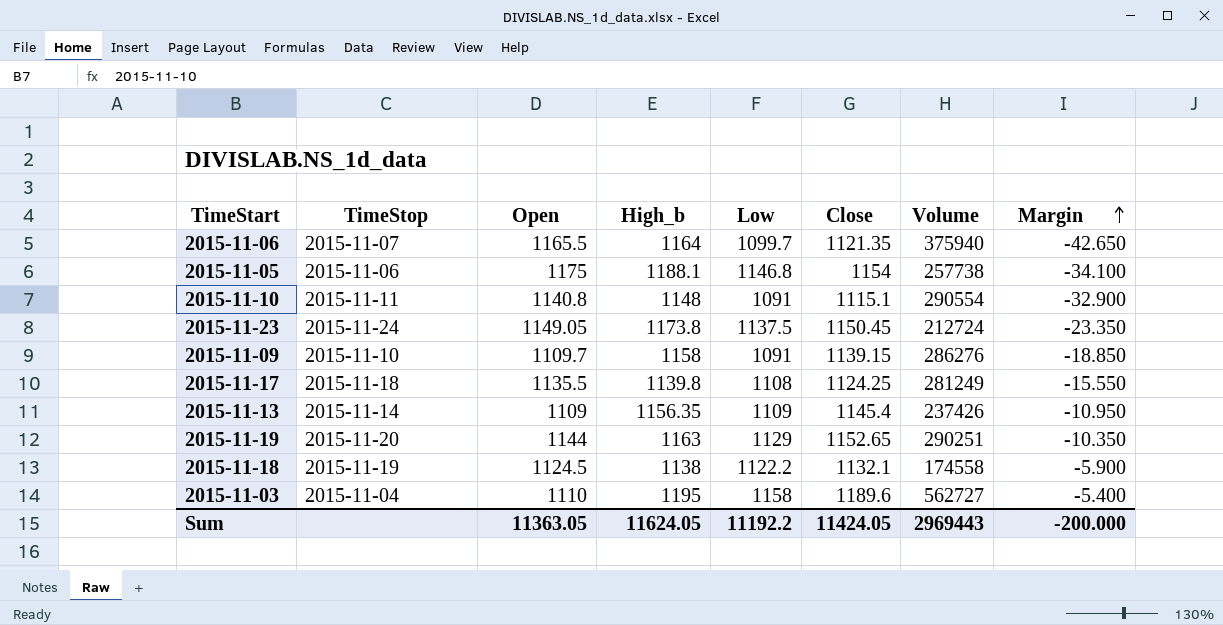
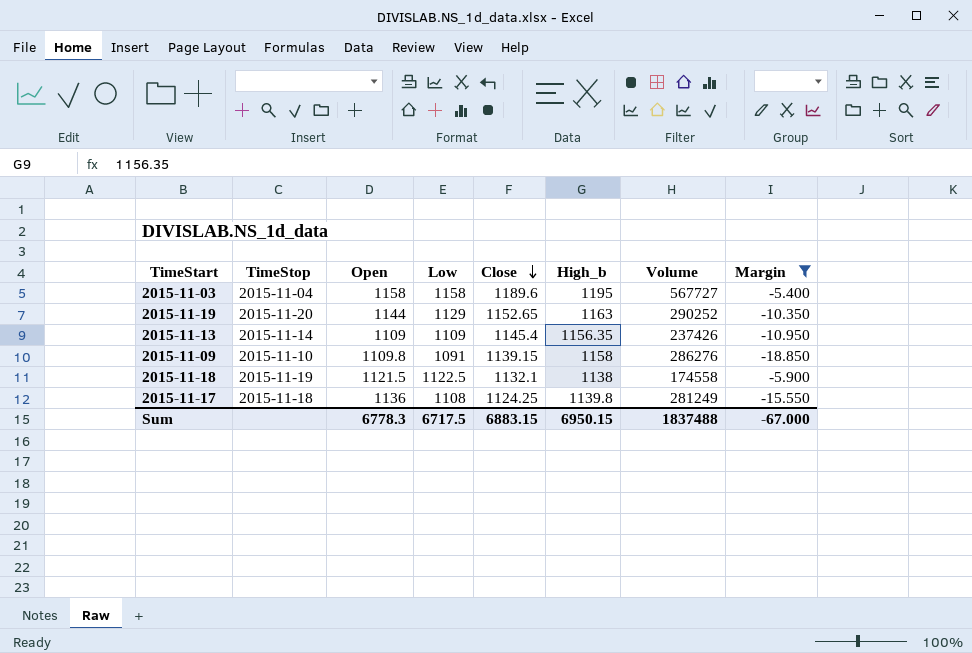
filter: none -> Margin >= -18.850
row order: Margin ascending -> Close descending
column High_b | position: 4 -> 6
2015-11-03 | Open: 1110 -> 1158
2015-11-03 | Volume: 562727 -> 567727
2015-11-19 | Volume: 290251 -> 290252
2015-11-09 | Open: 1109.7 -> 1109.8
2015-11-18 | Open: 1124.5 -> 1121.5
2015-11-18 | Low: 1122.2 -> 1122.5
2015-11-17 | Open: 1135.5 -> 1136
Sum | Open: 11363.05 -> 6778.3
Sum | Low: 11192.2 -> 6717.5
Sum | Close: 11424.05 -> 6883.15
Sum | High_b: 11624.05 -> 6950.15
Sum | Volume: 2969443 -> 1837488
Sum | Margin: -200.000 -> -67.000

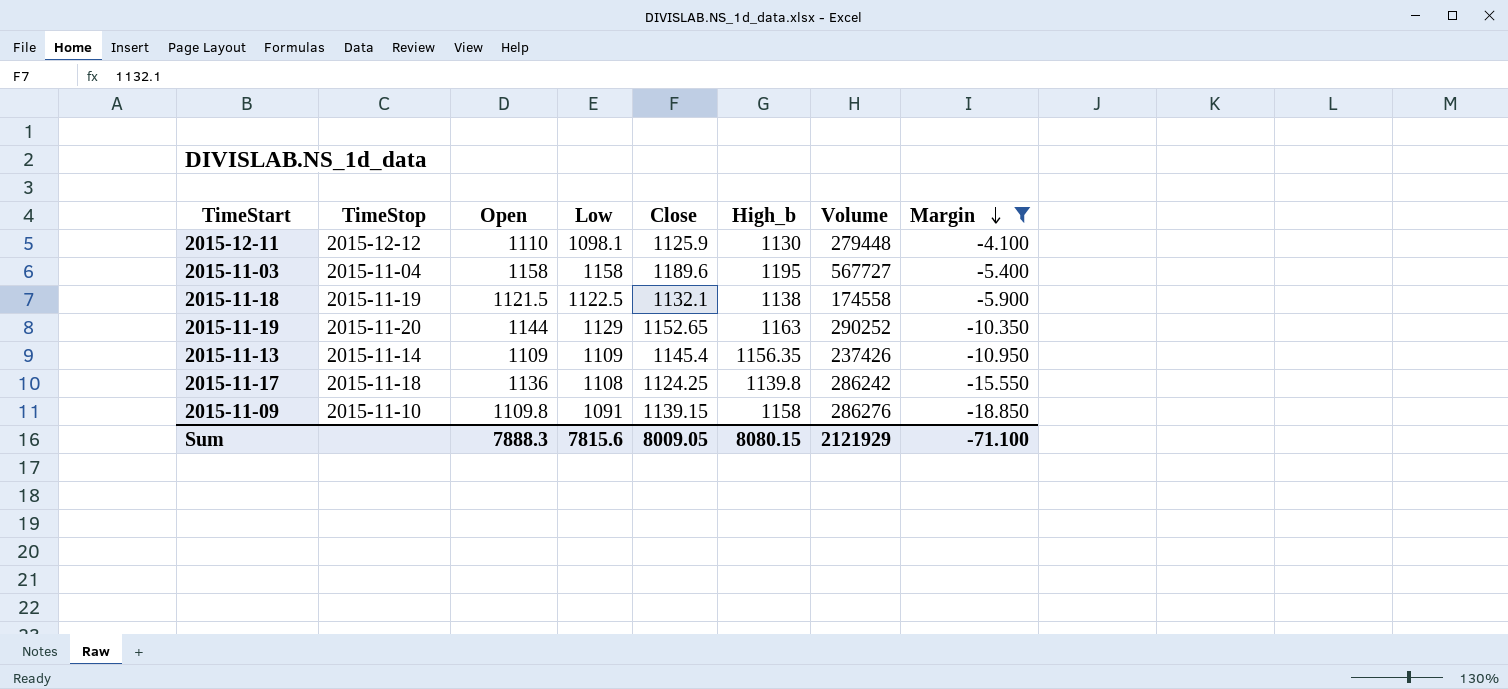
row order: Close descending -> Margin descending
row 2015-12-11: none -> 2015-12-12 | 1110 | 1098.1 | 1125.9 | 1130 | 279448 | -4.100
2015-11-17 | Volume: 281249 -> 286242
Sum | Open: 6778.3 -> 7888.3
Sum | Low: 6717.5 -> 7815.6
Sum | Close: 6883.15 -> 8009.05
Sum | High_b: 6950.15 -> 8080.15
Sum | Volume: 1837488 -> 2121929
Sum | Margin: -67.000 -> -71.100

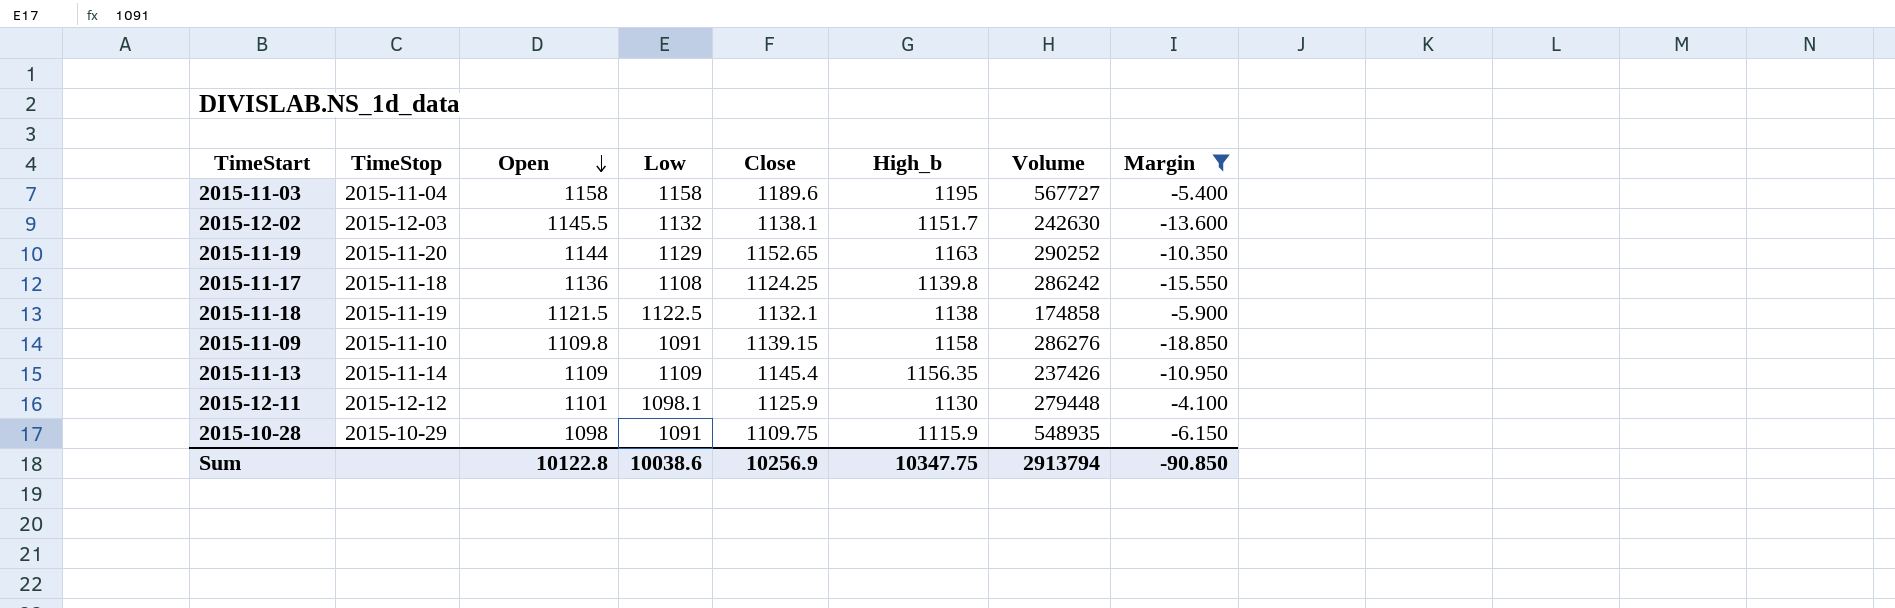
row order: Margin descending -> Open descending
row 2015-12-02: none -> 2015-12-03 | 1145.5 | 1132 | 1138.1 | 1151.7 | 242630 | -13.600
2015-11-18 | Volume: 174558 -> 174858
2015-12-11 | Open: 1110 -> 1101
row 2015-10-28: none -> 2015-10-29 | 1098 | 1091 | 1109.75 | 1115.9 | 548935 | -6.150
Sum | Open: 7888.3 -> 10122.8
Sum | Low: 7815.6 -> 10038.6
Sum | Close: 8009.05 -> 10256.9
Sum | High_b: 8080.15 -> 10347.75
Sum | Volume: 2121929 -> 2913794
Sum | Margin: -71.100 -> -90.850

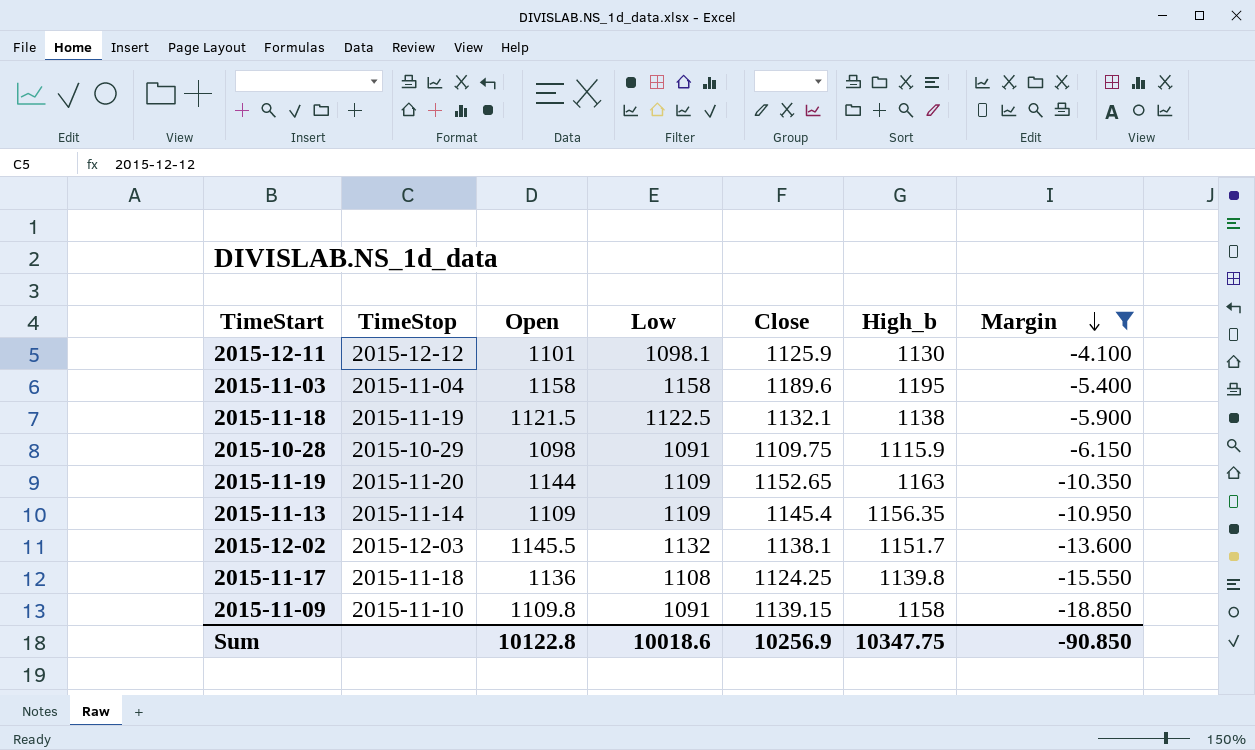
row order: Open descending -> Margin descending
column Volume | position: 7 -> none
2015-11-19 | Low: 1129 -> 1109
Sum | Low: 10038.6 -> 10018.6

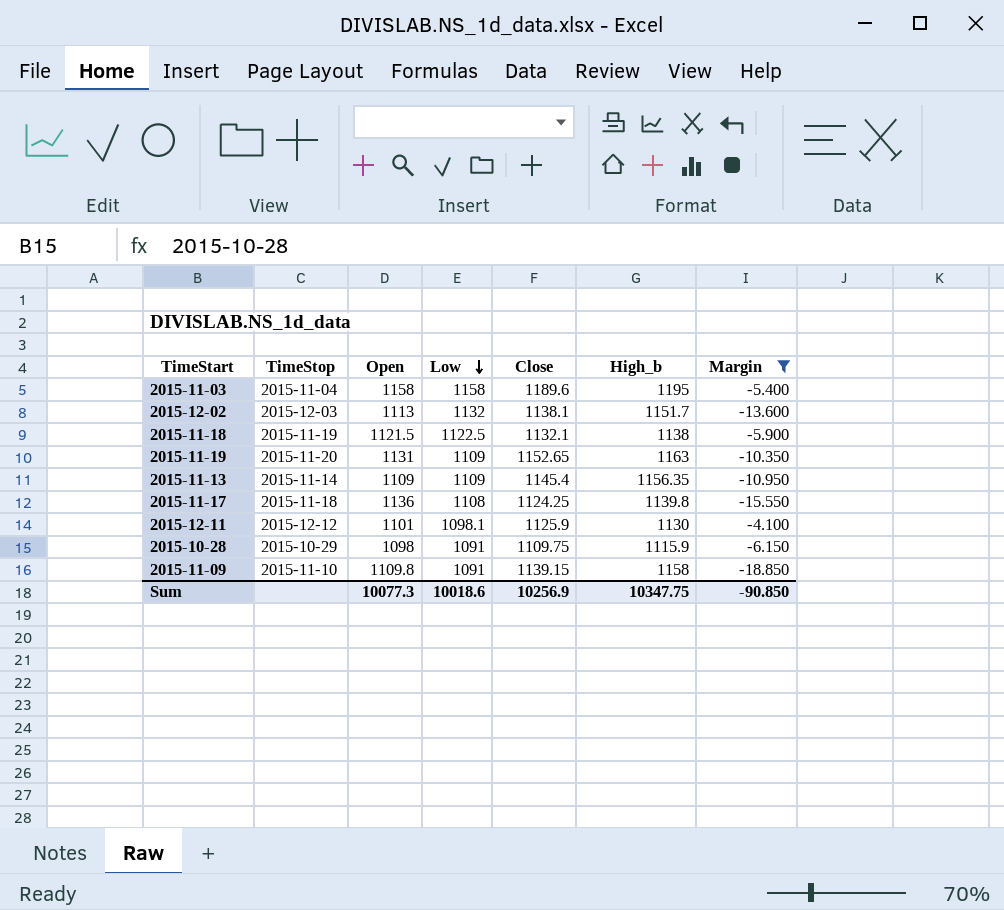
row order: Margin descending -> Low descending
2015-12-02 | Open: 1145.5 -> 1113
2015-11-19 | Open: 1144 -> 1131
Sum | Open: 10122.8 -> 10077.3

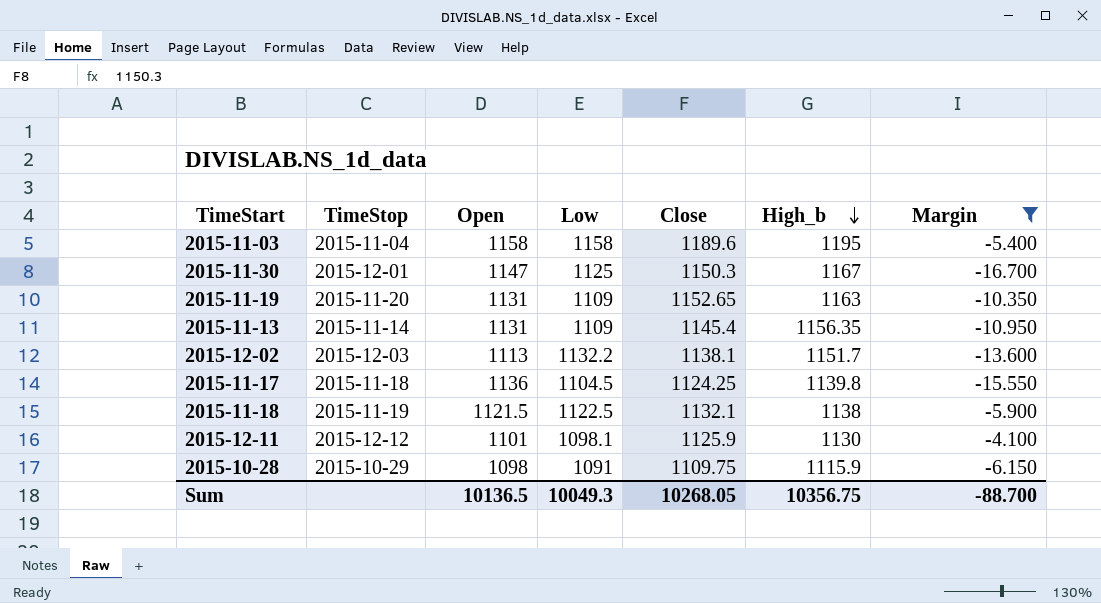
row order: Low descending -> High_b descending
row 2015-11-09: 2015-11-10 | 1109.8 | 1091 | 1139.15 | 1158 | -18.850 -> none
row 2015-11-30: none -> 2015-12-01 | 1147 | 1125 | 1150.3 | 1167 | -16.700
2015-11-13 | Open: 1109 -> 1131
2015-12-02 | Low: 1132 -> 1132.2
2015-11-17 | Low: 1108 -> 1104.5
Sum | Open: 10077.3 -> 10136.5
Sum | Low: 10018.6 -> 10049.3
Sum | Close: 10256.9 -> 10268.05
Sum | High_b: 10347.75 -> 10356.75
Sum | Margin: -90.850 -> -88.700

